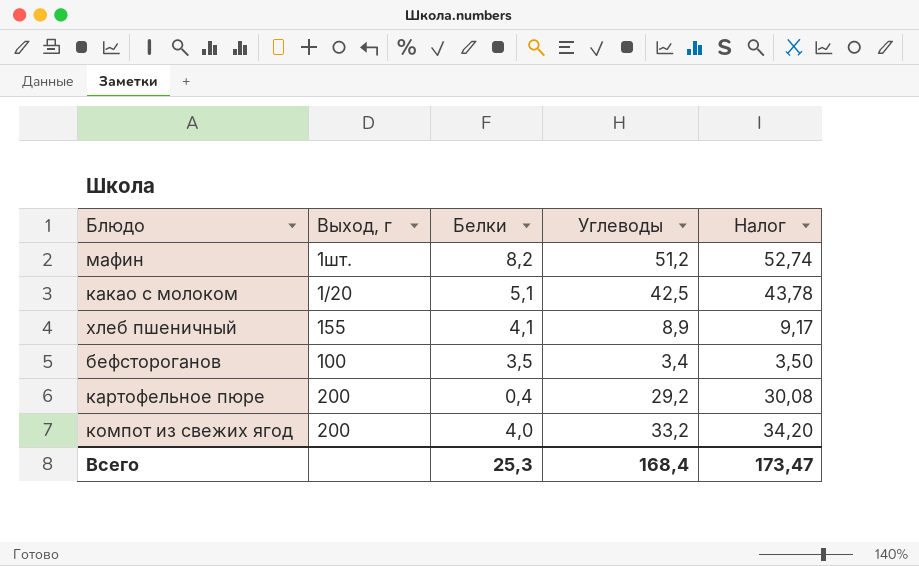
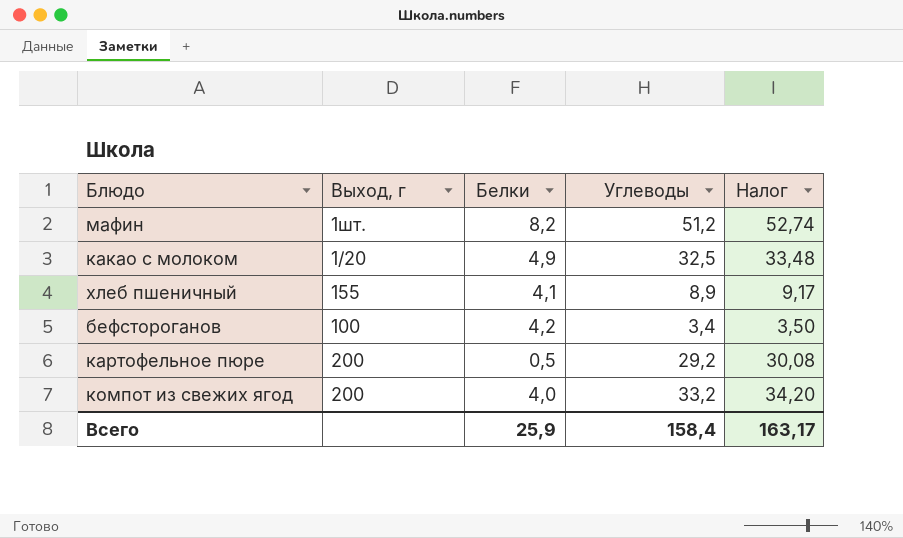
какао с молоком | Белки: 5,1 -> 4,9
какао с молоком | Углеводы: 42,5 -> 32,5
какао с молоком | Налог: 43,78 -> 33,48
бефстороганов | Белки: 3,5 -> 4,2
картофельное пюре | Белки: 0,4 -> 0,5
Всего | Белки: 25,3 -> 25,9
Всего | Углеводы: 168,4 -> 158,4
Всего | Налог: 173,47 -> 163,17

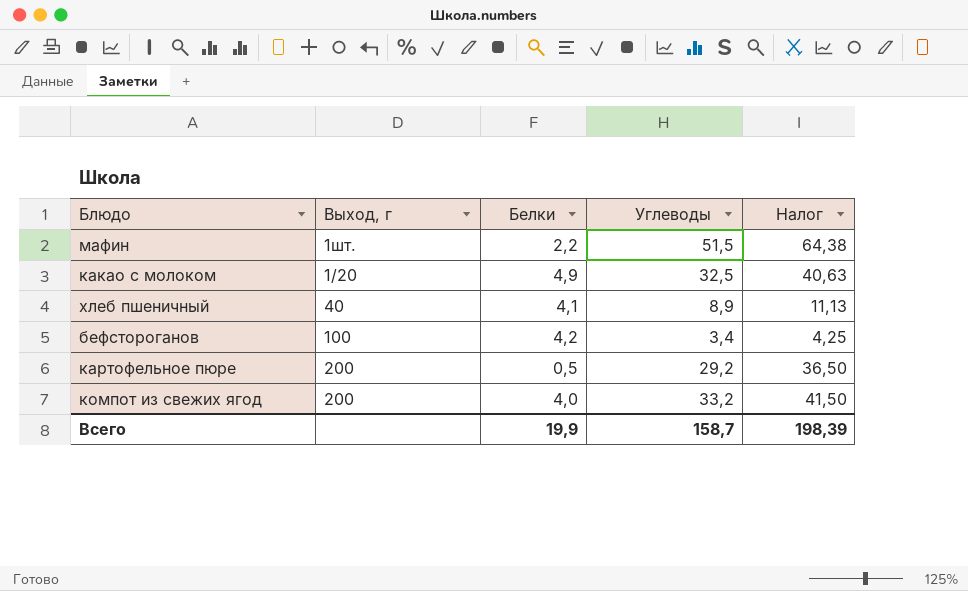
column Налог | formula: [Углеводы] * 1,03 -> [Углеводы] * 1,25
мафин | Белки: 8,2 -> 2,2
мафин | Углеводы: 51,2 -> 51,5
хлеб пшеничный | Выход, г: 155 -> 40
Всего | Белки: 25,9 -> 19,9
Всего | Углеводы: 158,4 -> 158,7
Всего | Налог: 163,17 -> 198,39

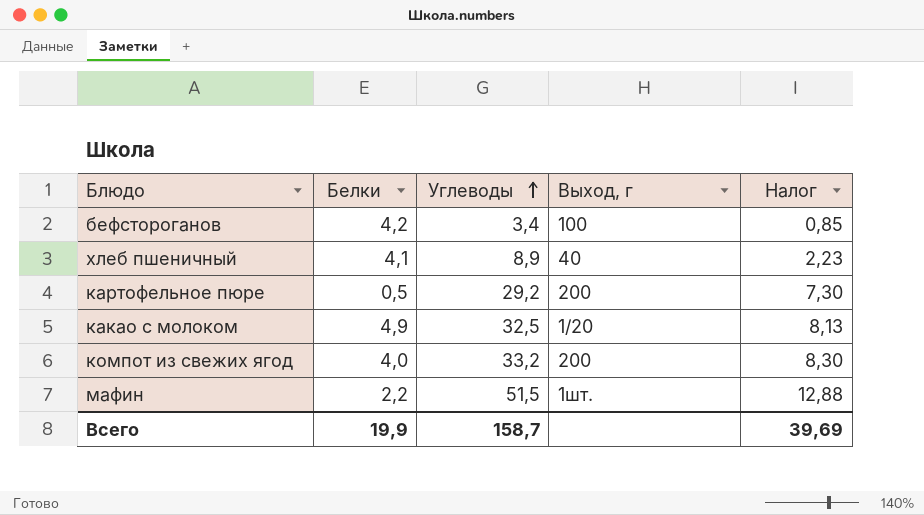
row order: none -> Углеводы ascending
column Выход, г | position: 2 -> 4
column Налог | formula: [Углеводы] * 1,25 -> [Углеводы] * 0,25
Всего | Налог: 198,39 -> 39,69

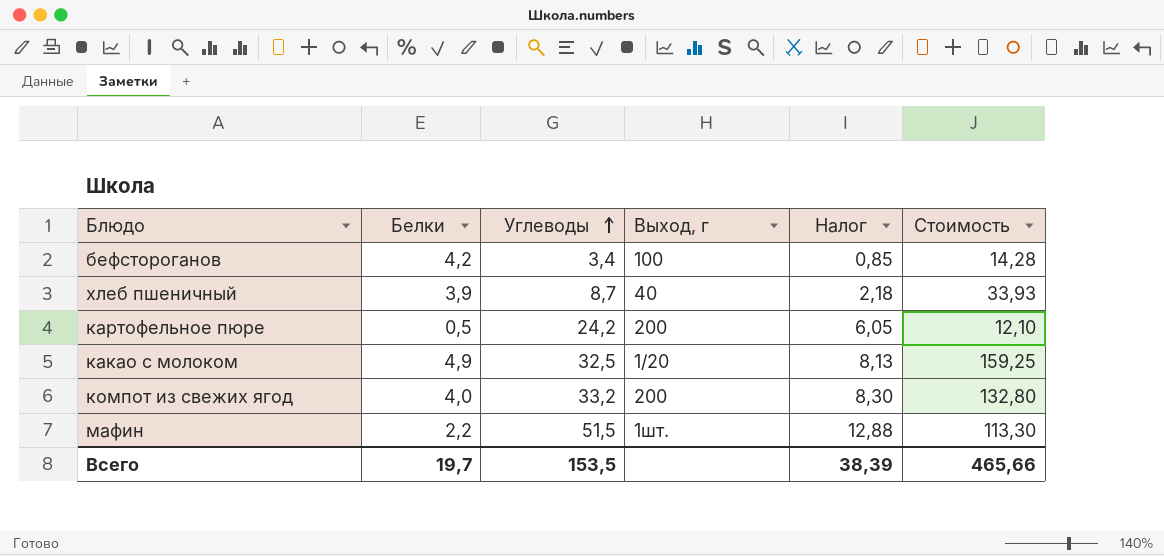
column Стоимость | formula: none -> [Белки] * [Углеводы]
хлеб пшеничный | Белки: 4,1 -> 3,9
хлеб пшеничный | Углеводы: 8,9 -> 8,7
хлеб пшеничный | Налог: 2,23 -> 2,18
картофельное пюре | Углеводы: 29,2 -> 24,2
картофельное пюре | Налог: 7,30 -> 6,05
Всего | Белки: 19,9 -> 19,7
Всего | Углеводы: 158,7 -> 153,5
Всего | Налог: 39,69 -> 38,39

